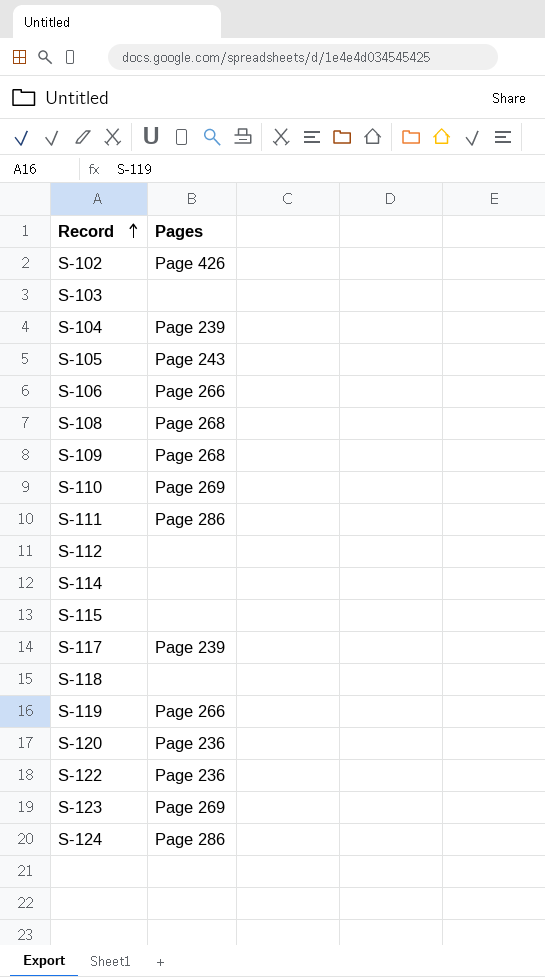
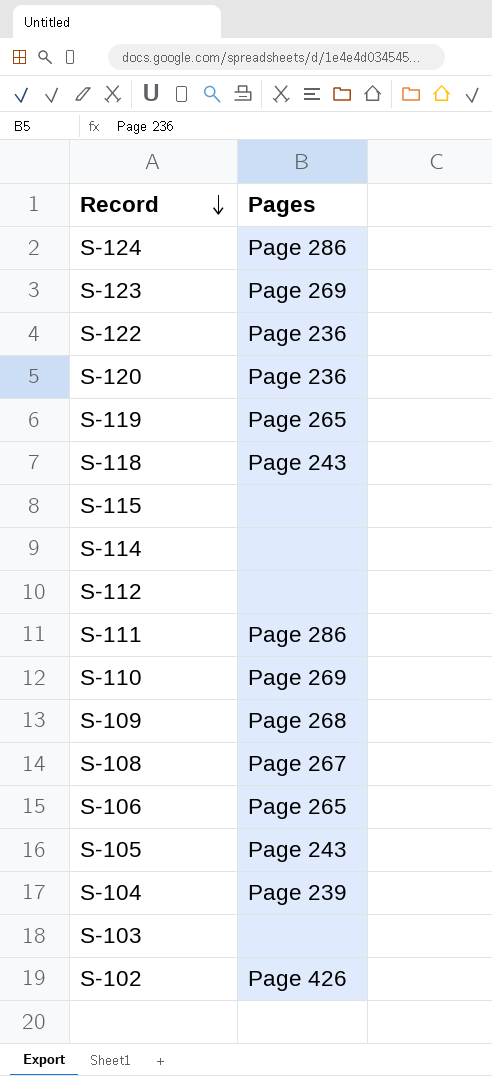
row order: Record ascending -> Record descending
row S-117: Page 239 -> none
S-119 | Pages: Page 266 -> Page 265
S-118 | Pages: none -> Page 243
S-108 | Pages: Page 268 -> Page 267
S-106 | Pages: Page 266 -> Page 265

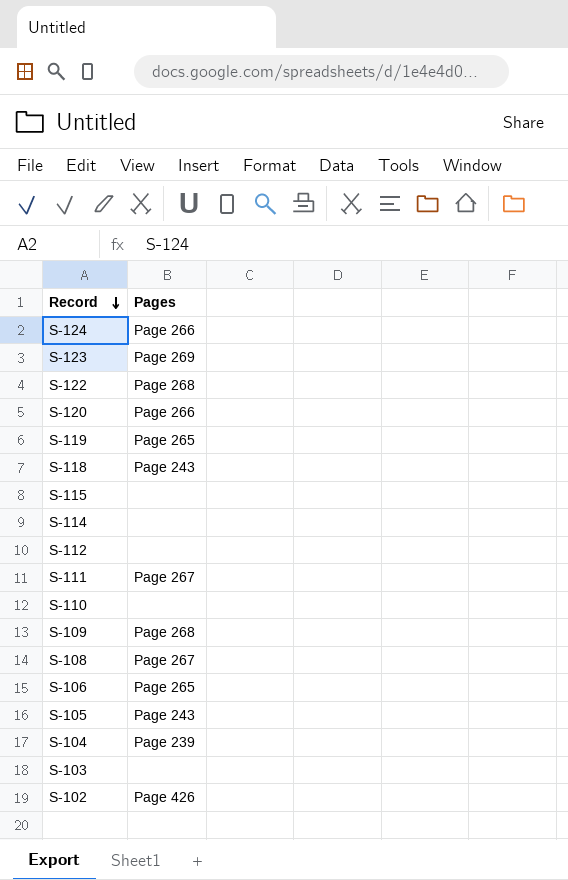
S-124 | Pages: Page 286 -> Page 266
S-122 | Pages: Page 236 -> Page 268
S-120 | Pages: Page 236 -> Page 266
S-111 | Pages: Page 286 -> Page 267
S-110 | Pages: Page 269 -> none

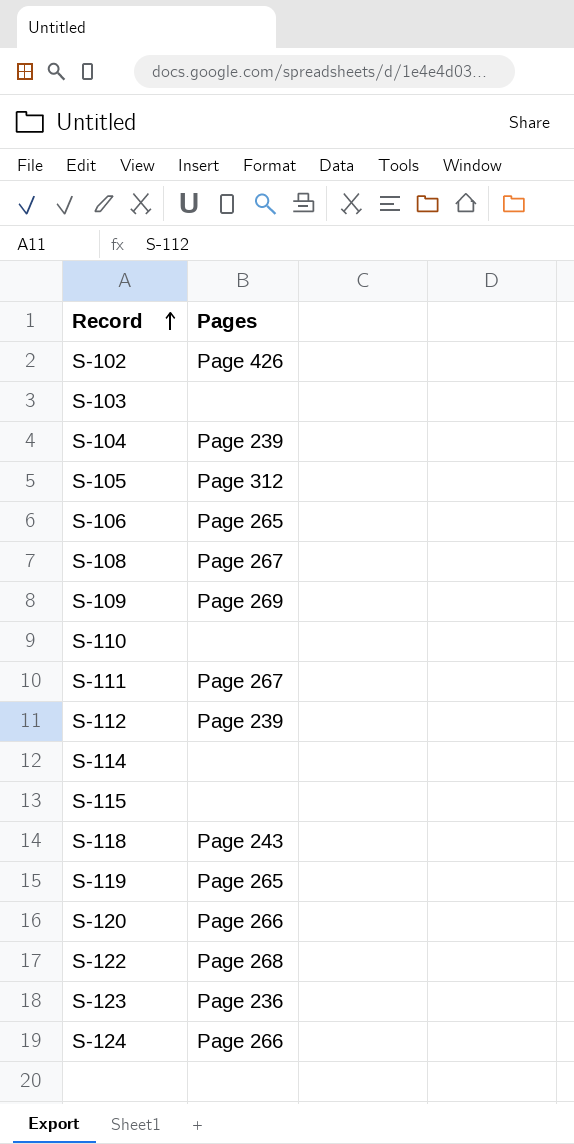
row order: Record descending -> Record ascending
S-105 | Pages: Page 243 -> Page 312
S-109 | Pages: Page 268 -> Page 269
S-112 | Pages: none -> Page 239
S-123 | Pages: Page 269 -> Page 236

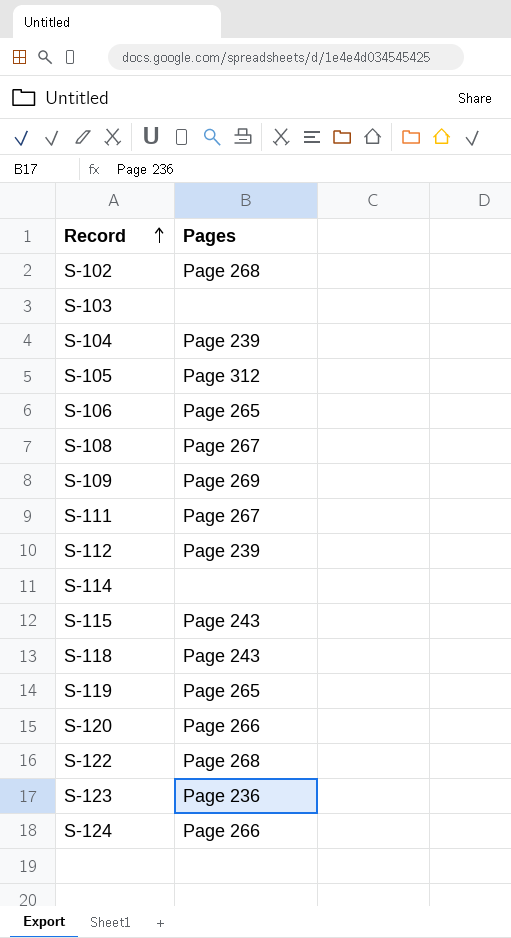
row S-110: none -> none
S-102 | Pages: Page 426 -> Page 268
S-115 | Pages: none -> Page 243

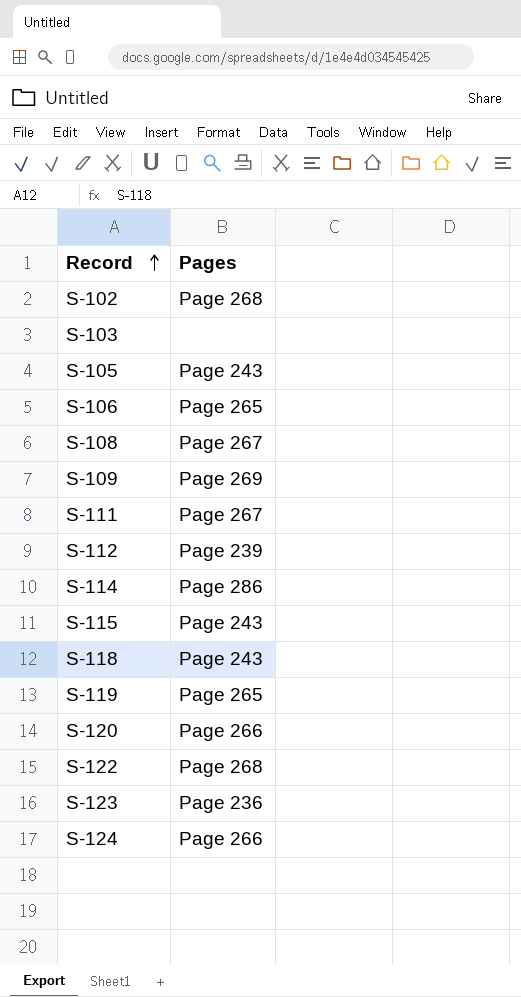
row S-104: Page 239 -> none
S-105 | Pages: Page 312 -> Page 243
S-114 | Pages: none -> Page 286

